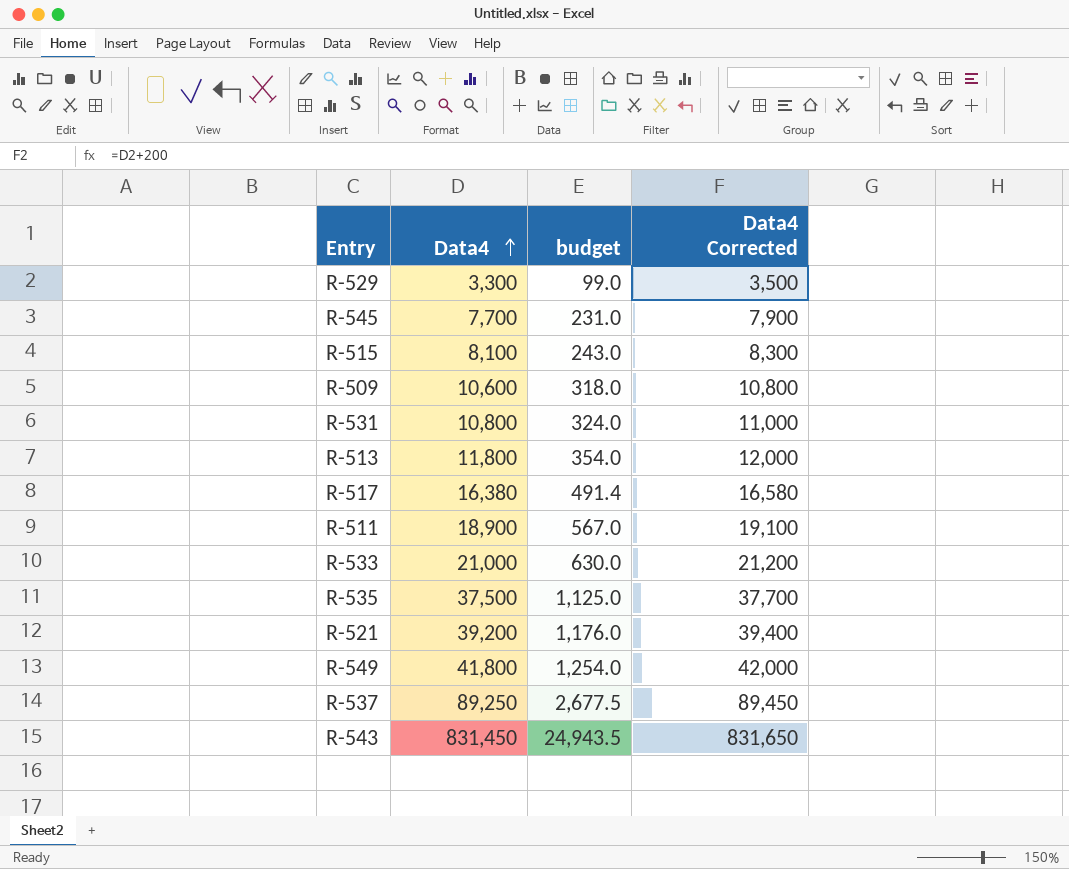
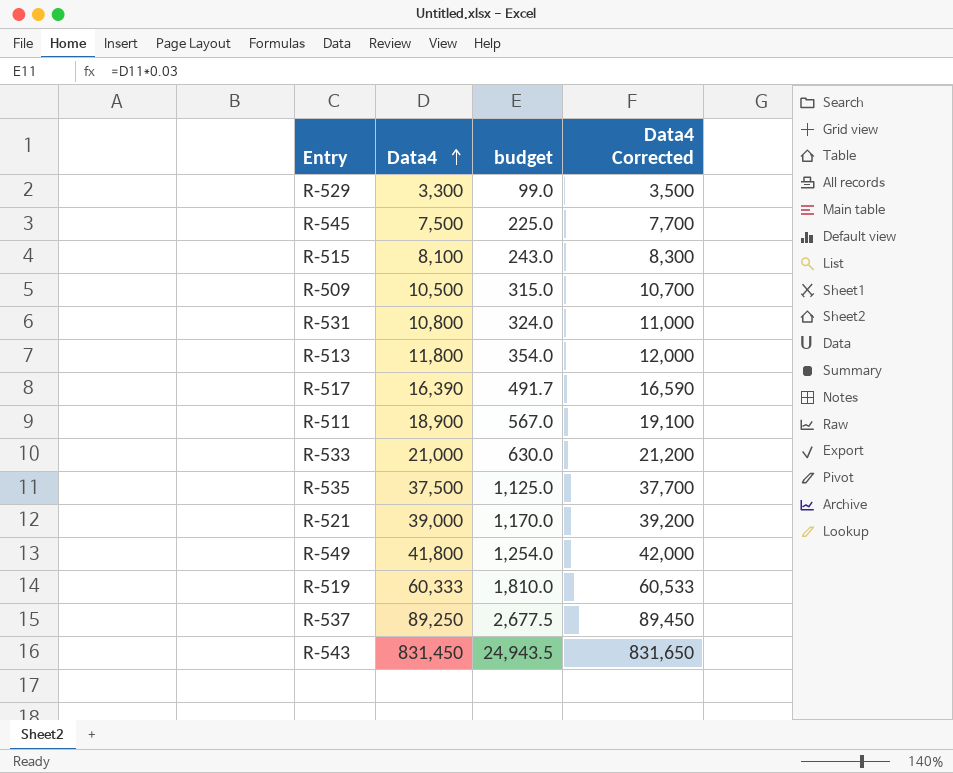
R-545 | Data4: 7,700 -> 7,500
R-545 | budget: 231.0 -> 225.0
R-545 | Data4 Corrected: 7,900 -> 7,700
R-509 | Data4: 10,600 -> 10,500
R-509 | budget: 318.0 -> 315.0
R-509 | Data4 Corrected: 10,800 -> 10,700
R-517 | Data4: 16,380 -> 16,390
R-517 | budget: 491.4 -> 491.7
R-517 | Data4 Corrected: 16,580 -> 16,590
R-521 | Data4: 39,200 -> 39,000
R-521 | budget: 1,176.0 -> 1,170.0
R-521 | Data4 Corrected: 39,400 -> 39,200
row R-519: none -> 60,333 | 1,810.0 | 60,533

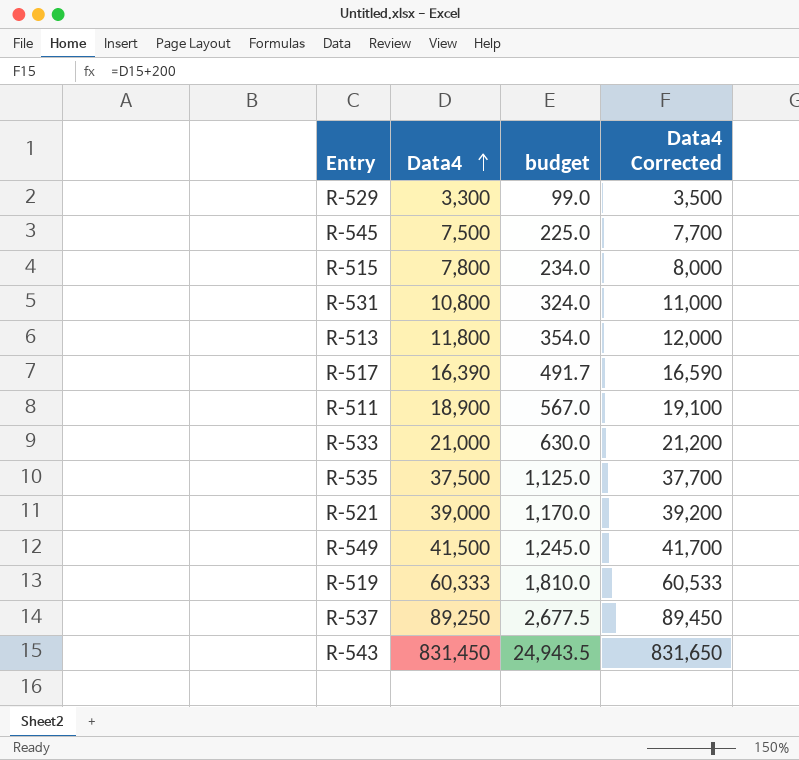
row R-509: 10,500 | 315.0 | 10,700 -> none
R-515 | Data4: 8,100 -> 7,800
R-515 | budget: 243.0 -> 234.0
R-515 | Data4 Corrected: 8,300 -> 8,000
R-549 | Data4: 41,800 -> 41,500
R-549 | budget: 1,254.0 -> 1,245.0
R-549 | Data4 Corrected: 42,000 -> 41,700

